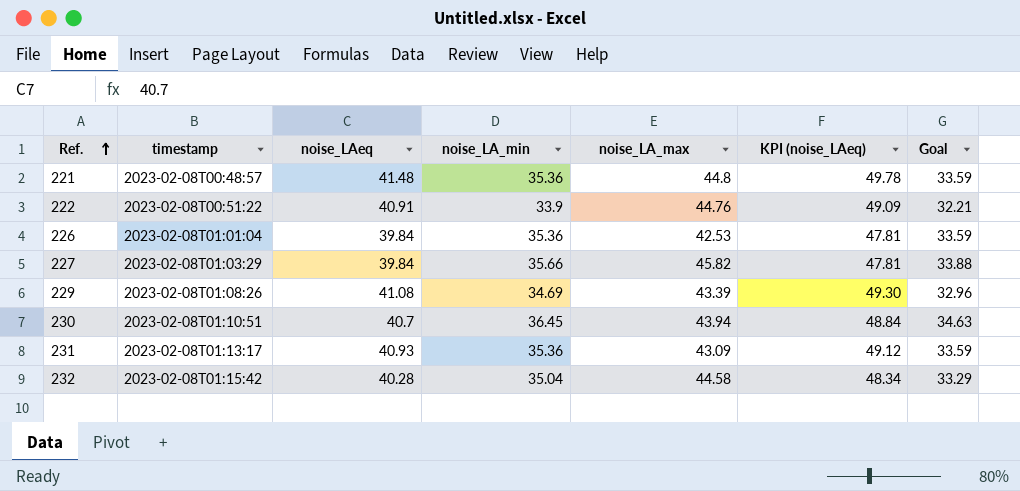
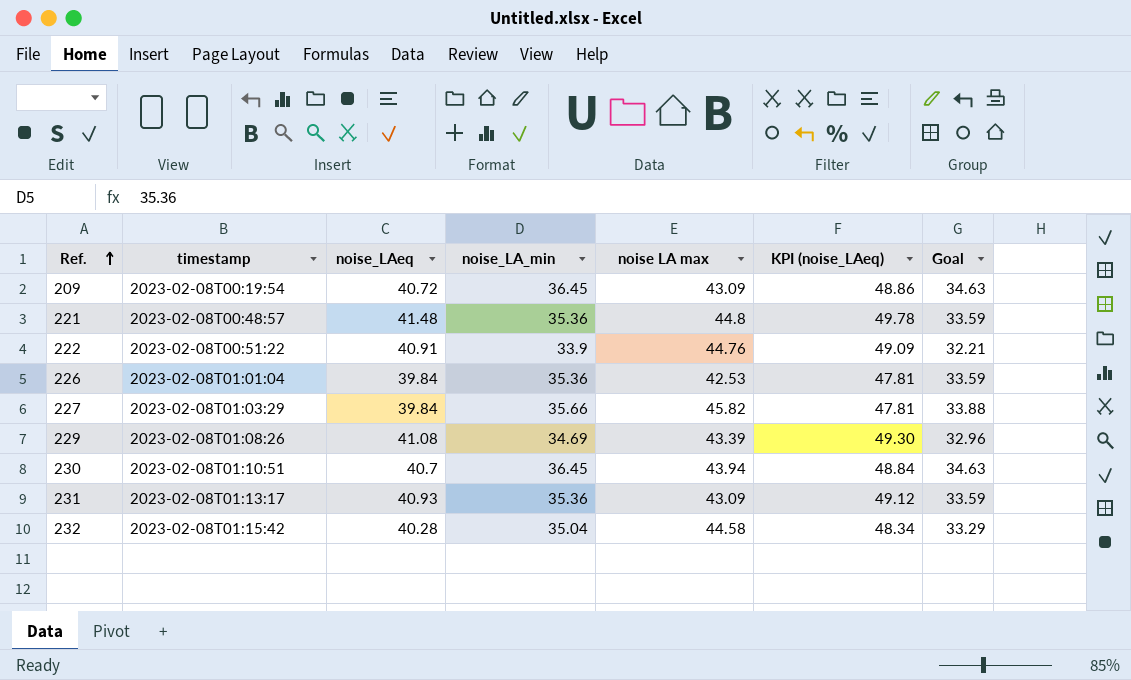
column name: noise_LA_max -> noise LA max
row 209: none -> 2023-02-08T00:19:54 | 40.72 | 36.45 | 43.09 | 48.86 | 34.63

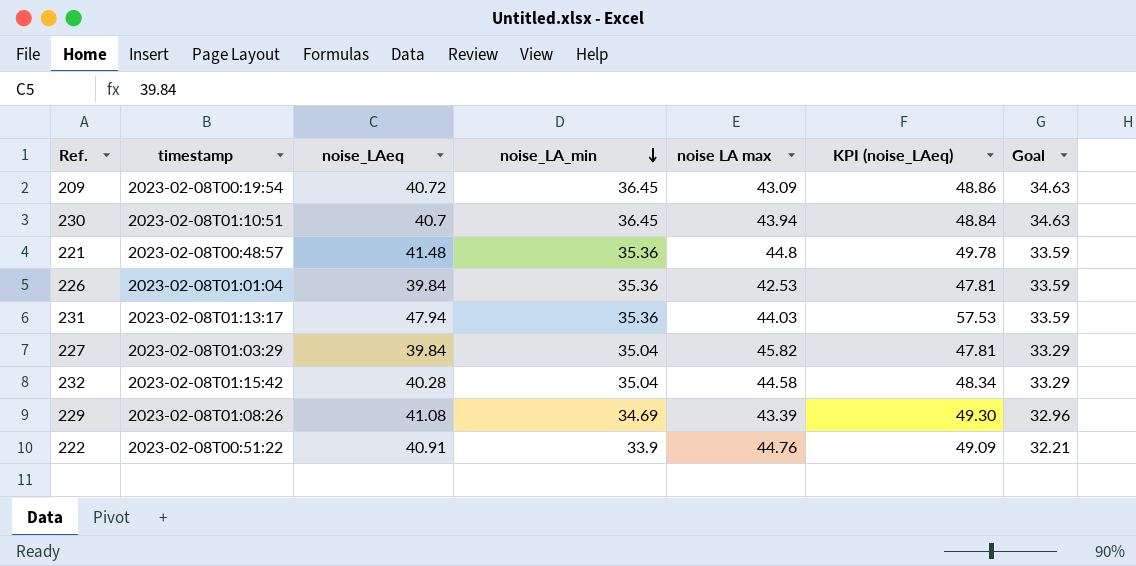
row order: Ref. ascending -> noise_LA_min descending
231 | noise_LAeq: 40.93 -> 47.94
231 | noise LA max: 43.09 -> 44.03
231 | KPI (noise_LAeq): 49.12 -> 57.53
227 | noise_LA_min: 35.66 -> 35.04
227 | Goal: 33.88 -> 33.29

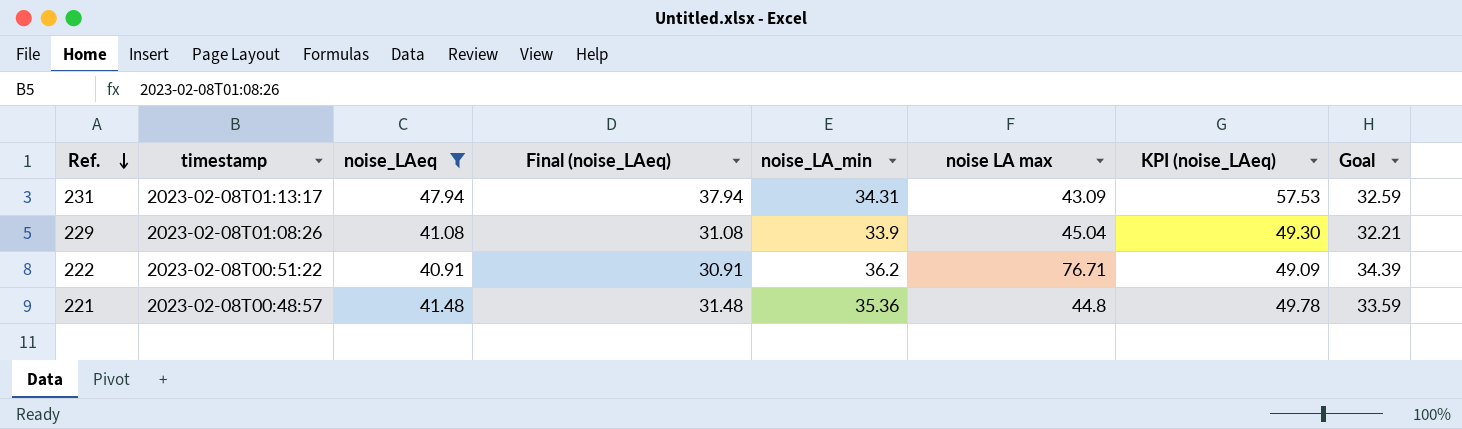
filter: none -> noise_LAeq >= 40.91
row order: noise_LA_min descending -> Ref. descending
column Final (noise_LAeq) | formula: none -> [noise_LAeq] - 10
231 | noise_LA_min: 35.36 -> 34.31
231 | noise LA max: 44.03 -> 43.09
231 | Goal: 33.59 -> 32.59
229 | noise_LA_min: 34.69 -> 33.9
229 | noise LA max: 43.39 -> 45.04
229 | Goal: 32.96 -> 32.21
222 | noise_LA_min: 33.9 -> 36.2
222 | noise LA max: 44.76 -> 76.71
222 | Goal: 32.21 -> 34.39

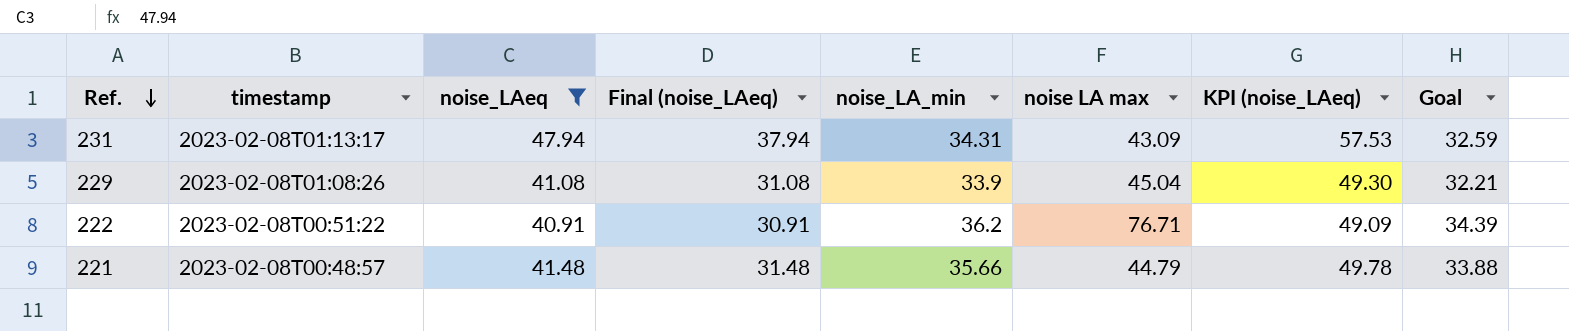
221 | noise_LA_min: 35.36 -> 35.66
221 | noise LA max: 44.8 -> 44.79
221 | Goal: 33.59 -> 33.88

